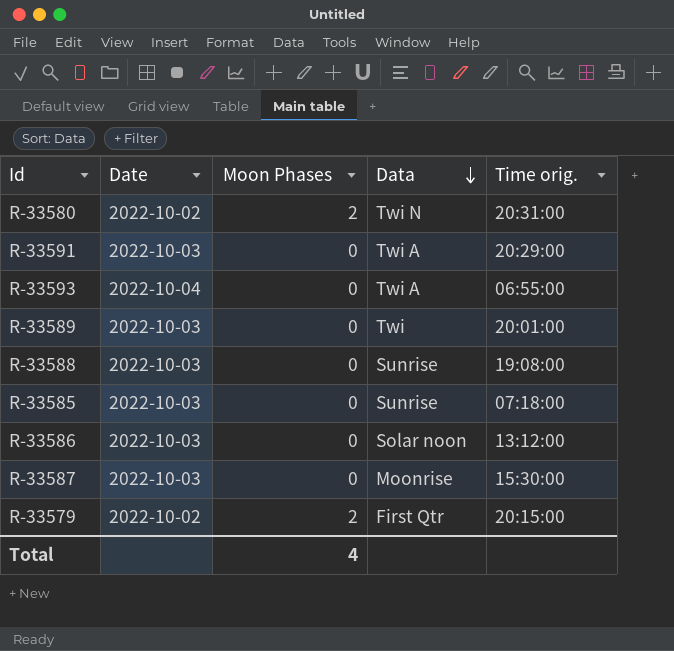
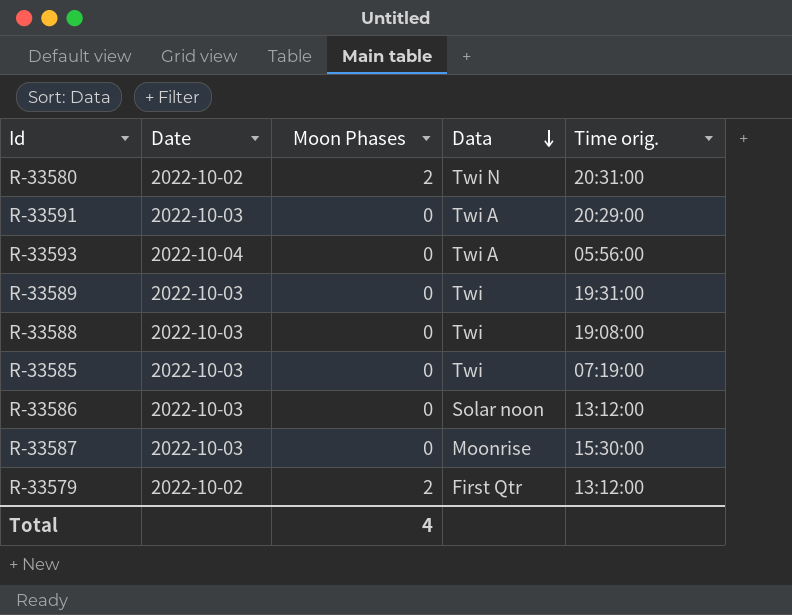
R-33593 | Time orig.: 06:55:00 -> 05:56:00
R-33589 | Time orig.: 20:01:00 -> 19:31:00
R-33588 | Data: Sunrise -> Twi
R-33585 | Data: Sunrise -> Twi
R-33585 | Time orig.: 07:18:00 -> 07:19:00
R-33579 | Time orig.: 20:15:00 -> 13:12:00

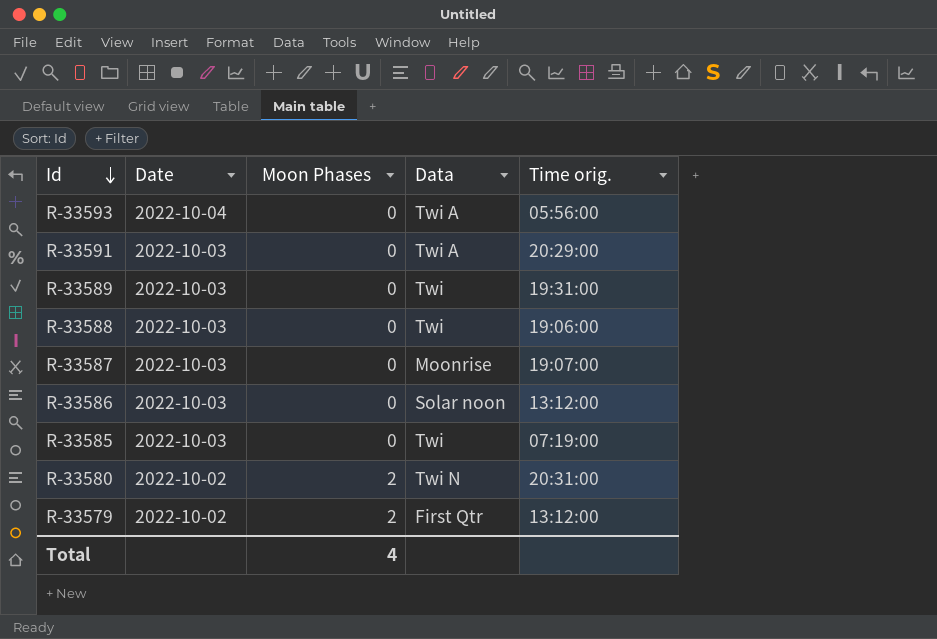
row order: Data descending -> Id descending
R-33588 | Time orig.: 19:08:00 -> 19:06:00
R-33587 | Time orig.: 15:30:00 -> 19:07:00

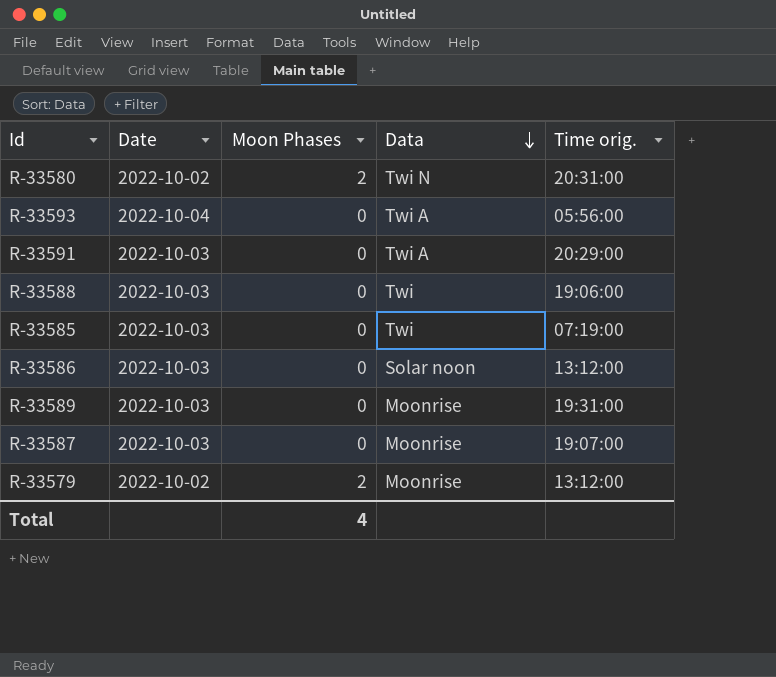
row order: Id descending -> Data descending
R-33589 | Data: Twi -> Moonrise
R-33579 | Data: First Qtr -> Moonrise

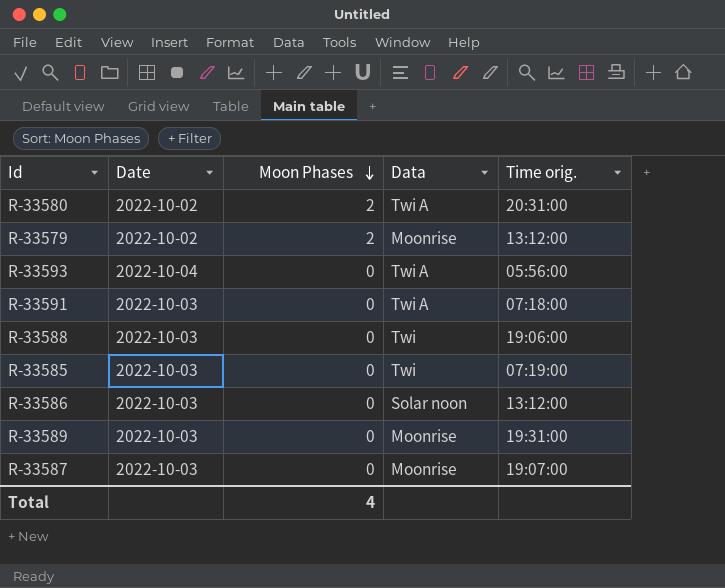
row order: Data descending -> Moon Phases descending
R-33580 | Data: Twi N -> Twi A
R-33591 | Time orig.: 20:29:00 -> 07:18:00

